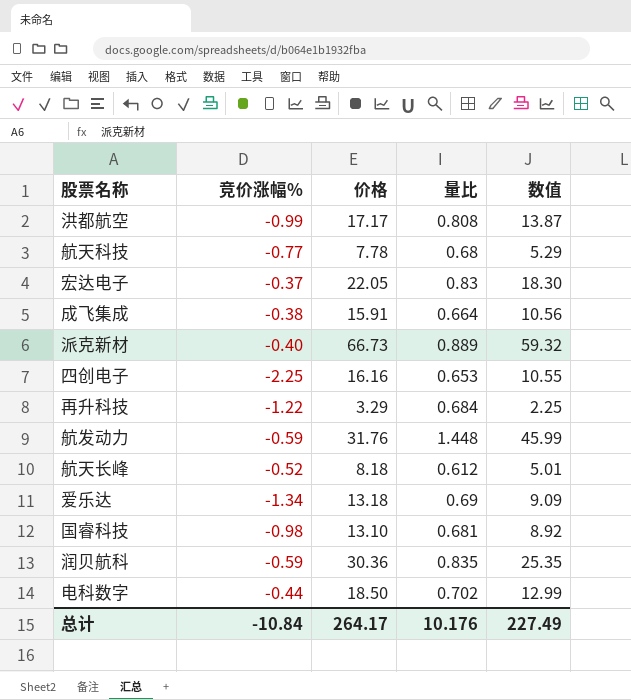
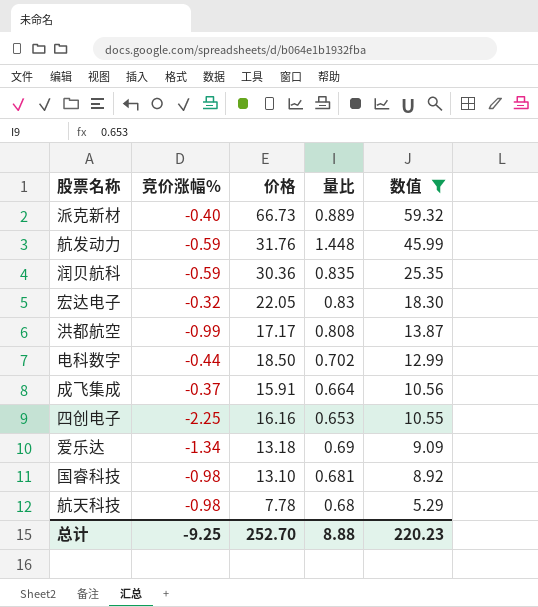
filter: none -> 数值 >= 5.29
row order: none -> 数值 descending
宏达电子 | 竞价涨幅%: -0.37 -> -0.32
成飞集成 | 竞价涨幅%: -0.38 -> -0.37
航天科技 | 竞价涨幅%: -0.77 -> -0.98
总计 | 竞价涨幅%: -10.84 -> -9.25
总计 | 价格: 264.17 -> 252.70
总计 | 量比: 10.176 -> 8.88
总计 | 数值: 227.49 -> 220.23

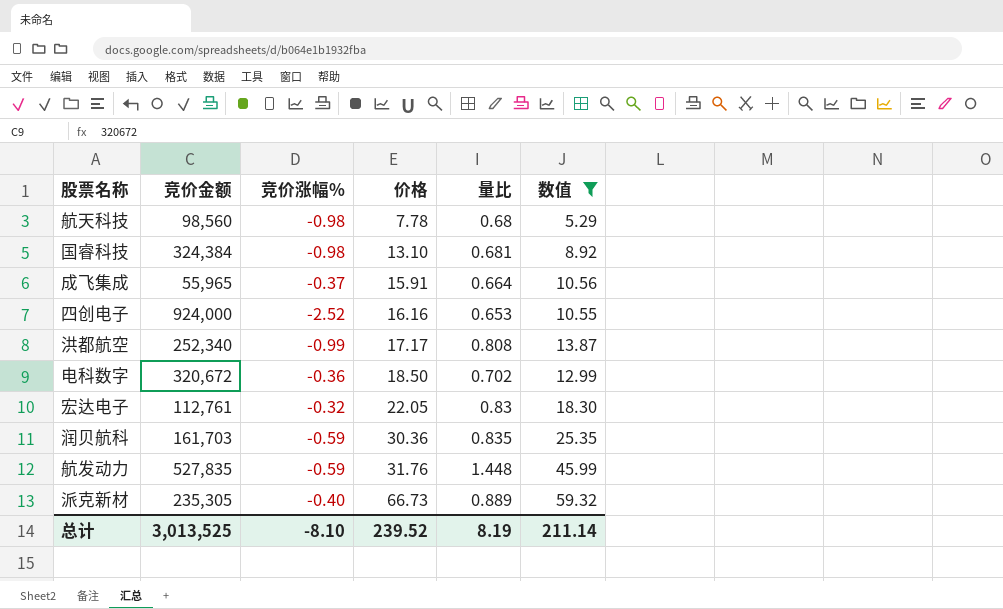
row order: 数值 descending -> 价格 ascending
column 竞价金额 | position: none -> 2
row 爱乐达: -1.34 | 13.18 | 0.69 | 9.09 -> none
四创电子 | 竞价涨幅%: -2.25 -> -2.52
电科数字 | 竞价涨幅%: -0.44 -> -0.36
总计 | 竞价涨幅%: -9.25 -> -8.10
总计 | 价格: 252.70 -> 239.52
总计 | 量比: 8.88 -> 8.19
总计 | 数值: 220.23 -> 211.14

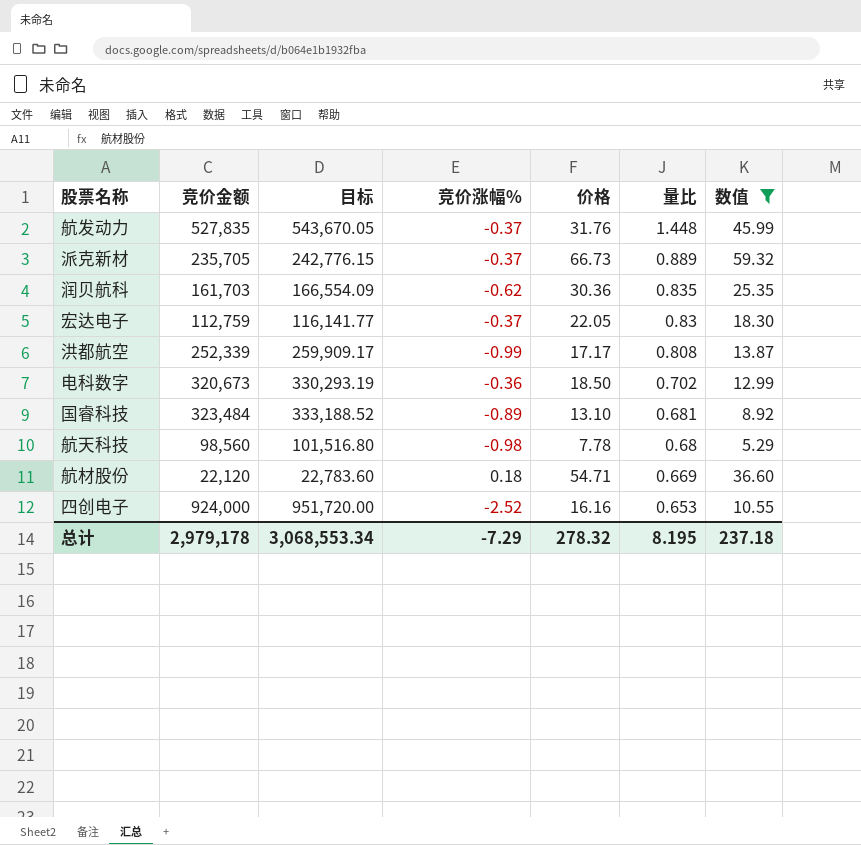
row order: 价格 ascending -> 量比 descending
column 目标 | formula: none -> [竞价金额] * 1.03
row 成飞集成: 55,965 | -0.37 | 15.91 | 0.664 | 10.56 -> none
航发动力 | 竞价涨幅%: -0.59 -> -0.37
派克新材 | 竞价金额: 235,305 -> 235,705
派克新材 | 竞价涨幅%: -0.40 -> -0.37
润贝航科 | 竞价涨幅%: -0.59 -> -0.62
宏达电子 | 竞价金额: 112,761 -> 112,759
宏达电子 | 竞价涨幅%: -0.32 -> -0.37
洪都航空 | 竞价金额: 252,340 -> 252,339
电科数字 | 竞价金额: 320,672 -> 320,673
国睿科技 | 竞价金额: 324,384 -> 323,484
国睿科技 | 竞价涨幅%: -0.98 -> -0.89
row 航材股份: none -> 22,120 | 22,783.60 | 0.18 | 54.71 | 0.669 | 36.60
总计 | 竞价金额: 3,013,525 -> 2,979,178
总计 | 竞价涨幅%: -8.10 -> -7.29
总计 | 价格: 239.52 -> 278.32
总计 | 量比: 8.19 -> 8.195
总计 | 数值: 211.14 -> 237.18

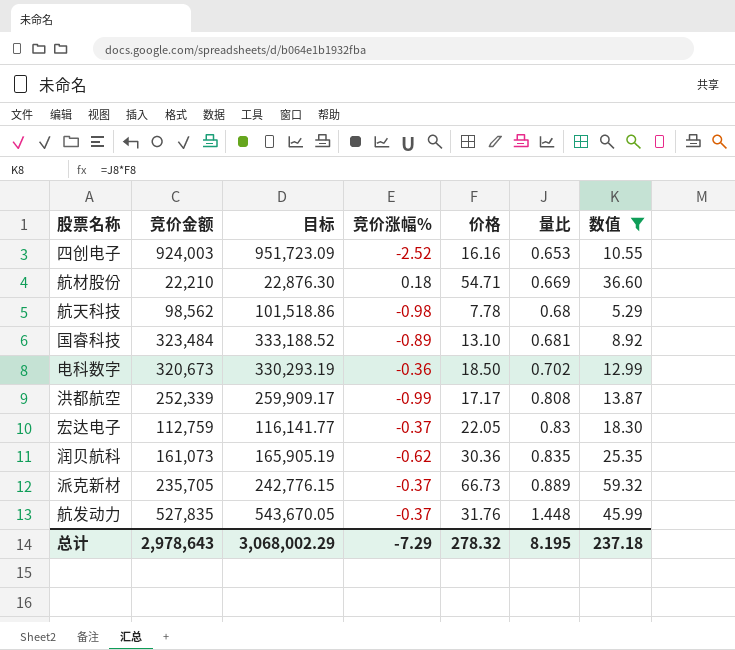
row order: 量比 descending -> 量比 ascending
四创电子 | 竞价金额: 924,000 -> 924,003
四创电子 | 目标: 951,720.00 -> 951,723.09
航材股份 | 竞价金额: 22,120 -> 22,210
航材股份 | 目标: 22,783.60 -> 22,876.30
航天科技 | 竞价金额: 98,560 -> 98,562
航天科技 | 目标: 101,516.80 -> 101,518.86
润贝航科 | 竞价金额: 161,703 -> 161,073
润贝航科 | 目标: 166,554.09 -> 165,905.19
总计 | 竞价金额: 2,979,178 -> 2,978,643
总计 | 目标: 3,068,553.34 -> 3,068,002.29

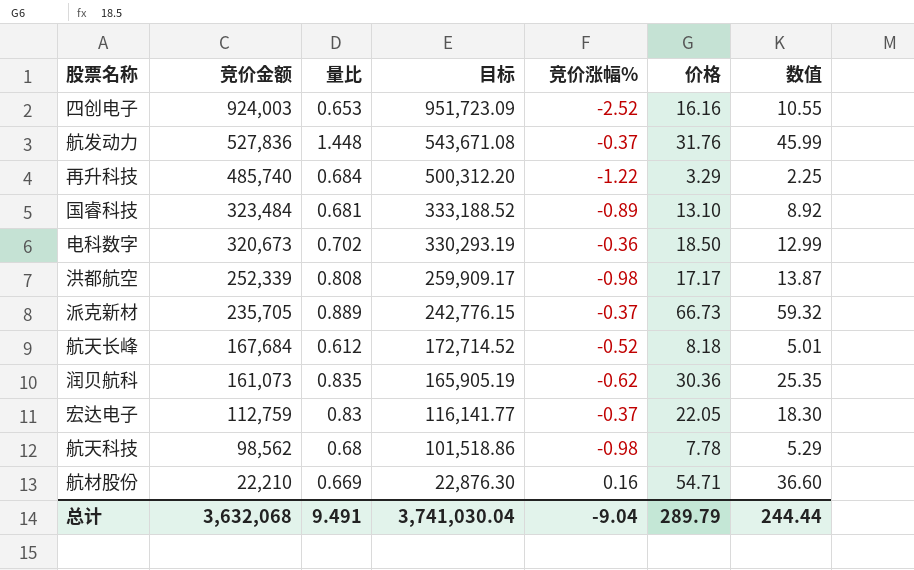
filter: 数值 >= 5.29 -> none
row order: 量比 ascending -> 竞价金额 descending
column 量比 | position: 6 -> 3
航发动力 | 竞价金额: 527,835 -> 527,836
航发动力 | 目标: 543,670.05 -> 543,671.08
洪都航空 | 竞价涨幅%: -0.99 -> -0.98
航材股份 | 竞价涨幅%: 0.18 -> 0.16
总计 | 竞价金额: 2,978,643 -> 3,632,068
总计 | 量比: 8.195 -> 9.491
总计 | 目标: 3,068,002.29 -> 3,741,030.04
总计 | 竞价涨幅%: -7.29 -> -9.04
总计 | 价格: 278.32 -> 289.79
总计 | 数值: 237.18 -> 244.44

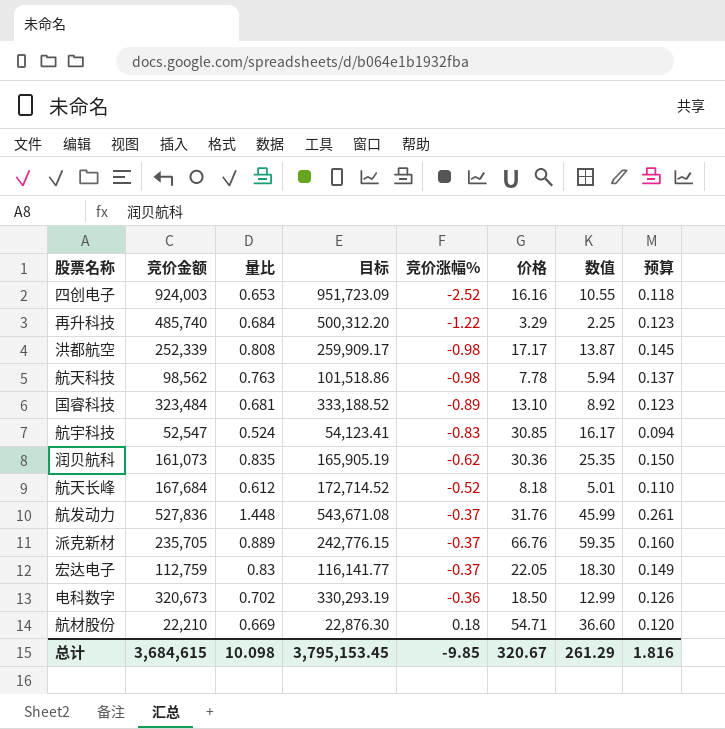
row order: 竞价金额 descending -> 竞价涨幅% ascending
column 预算 | formula: none -> [量比] * 0.18
航天科技 | 量比: 0.68 -> 0.763
航天科技 | 数值: 5.29 -> 5.94
row 航宇科技: none -> 52,547 | 0.524 | 54,123.41 | -0.83 | 30.85 | 16.17 | 0.094
派克新材 | 价格: 66.73 -> 66.76
派克新材 | 数值: 59.32 -> 59.35
航材股份 | 竞价涨幅%: 0.16 -> 0.18
总计 | 竞价金额: 3,632,068 -> 3,684,615
总计 | 量比: 9.491 -> 10.098
总计 | 目标: 3,741,030.04 -> 3,795,153.45
总计 | 竞价涨幅%: -9.04 -> -9.85
总计 | 价格: 289.79 -> 320.67
总计 | 数值: 244.44 -> 261.29

